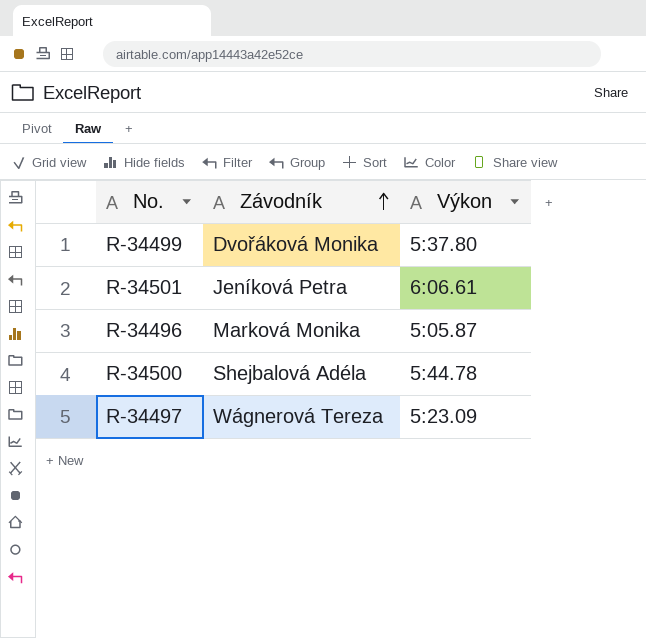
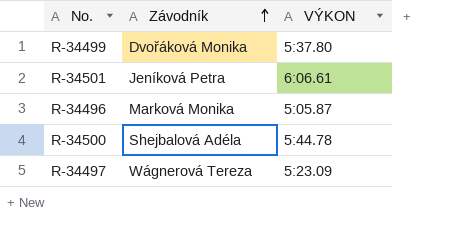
column name: Výkon -> VÝKON

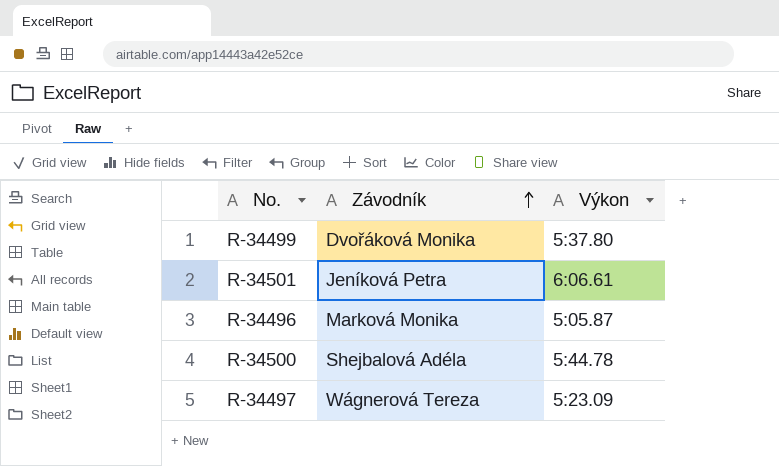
column name: VÝKON -> Výkon

